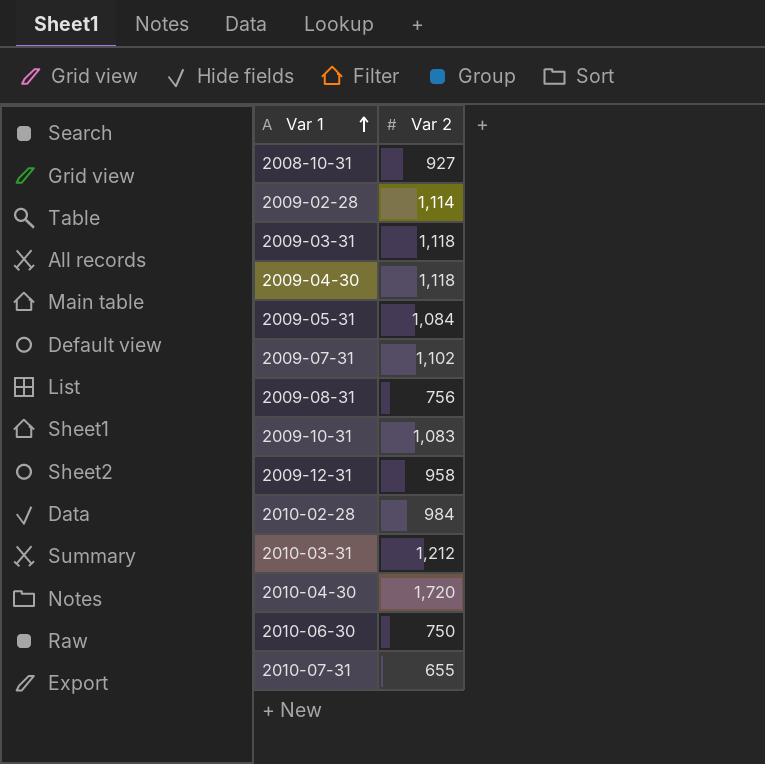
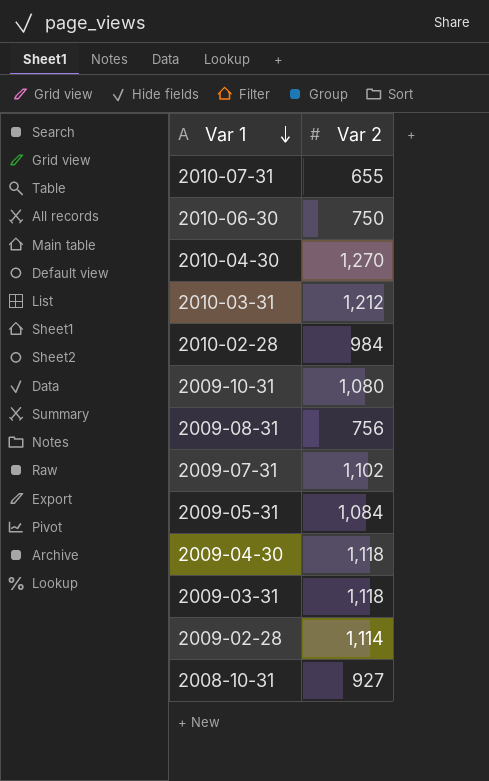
row order: Var 1 ascending -> Var 1 descending
row 2009-12-31: 958 -> none
2010-04-30 | Var 2: 1,720 -> 1,270
2009-10-31 | Var 2: 1,083 -> 1,080

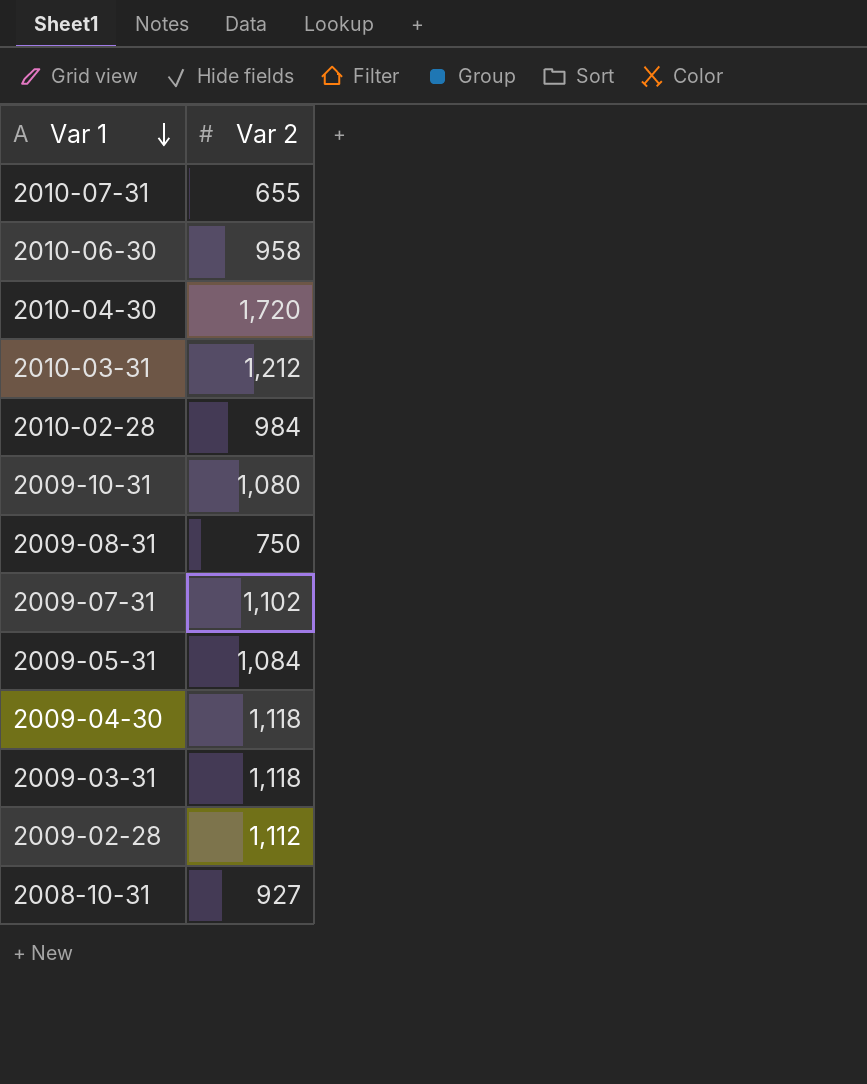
2010-06-30 | Var 2: 750 -> 958
2010-04-30 | Var 2: 1,270 -> 1,720
2009-08-31 | Var 2: 756 -> 750
2009-02-28 | Var 2: 1,114 -> 1,112

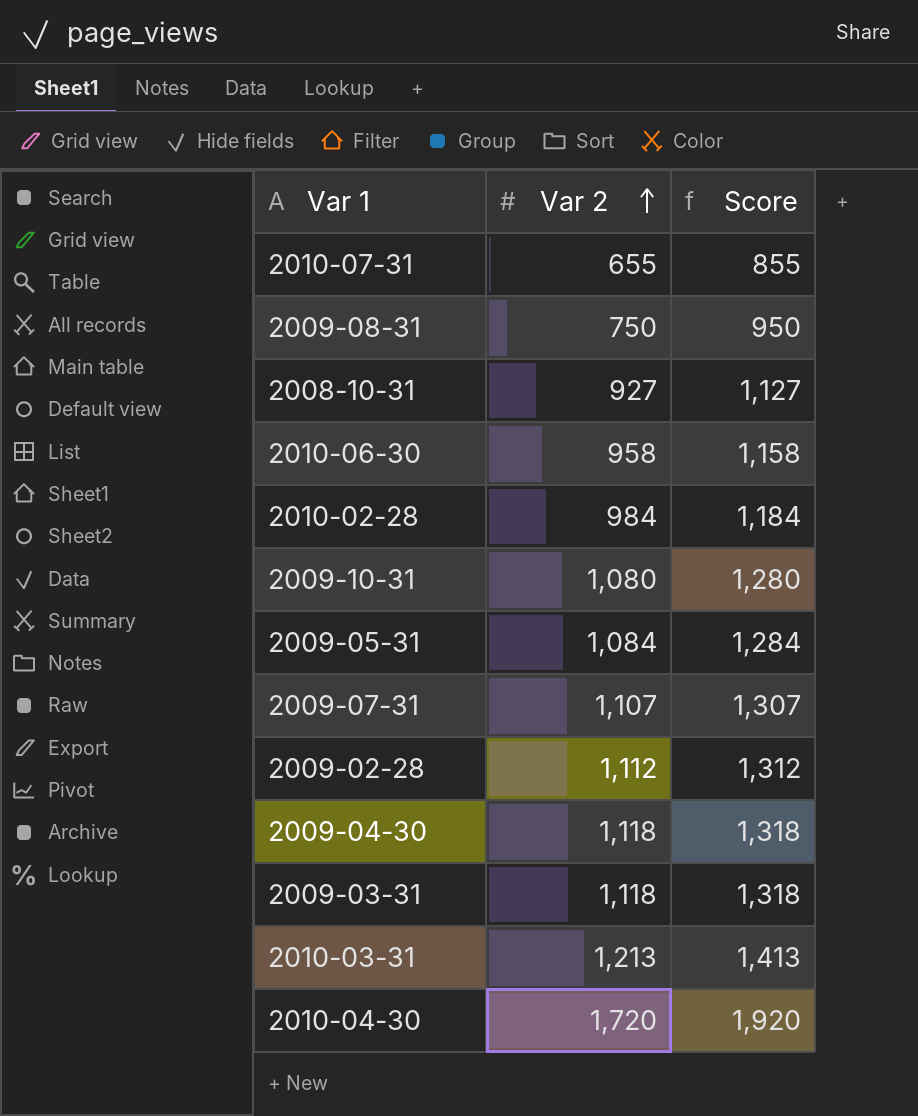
row order: Var 1 descending -> Var 2 ascending
column Score | formula: none -> [Var 2] + 200
2009-07-31 | Var 2: 1,102 -> 1,107
2010-03-31 | Var 2: 1,212 -> 1,213

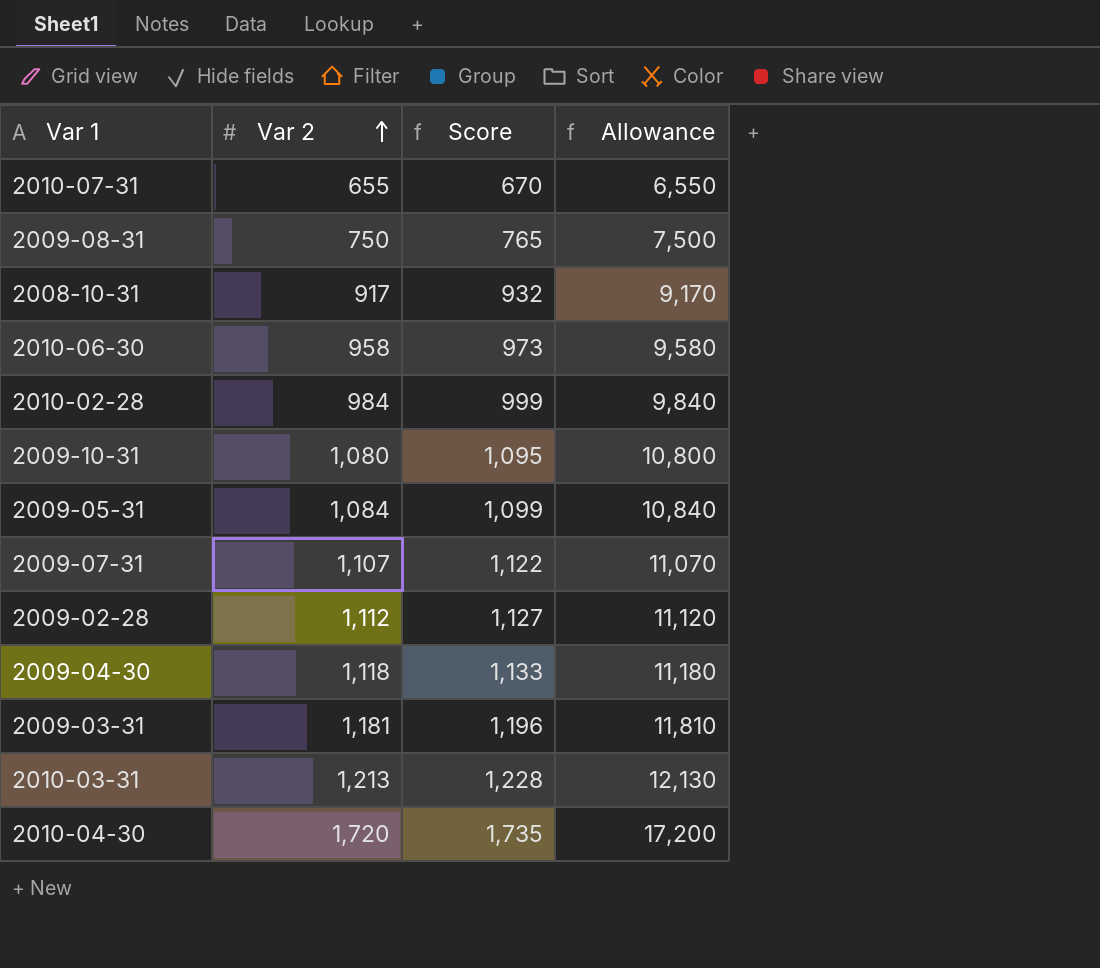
column Score | formula: [Var 2] + 200 -> [Var 2] + 15
column Allowance | formula: none -> [Var 2] * 10
2008-10-31 | Var 2: 927 -> 917
2009-03-31 | Var 2: 1,118 -> 1,181

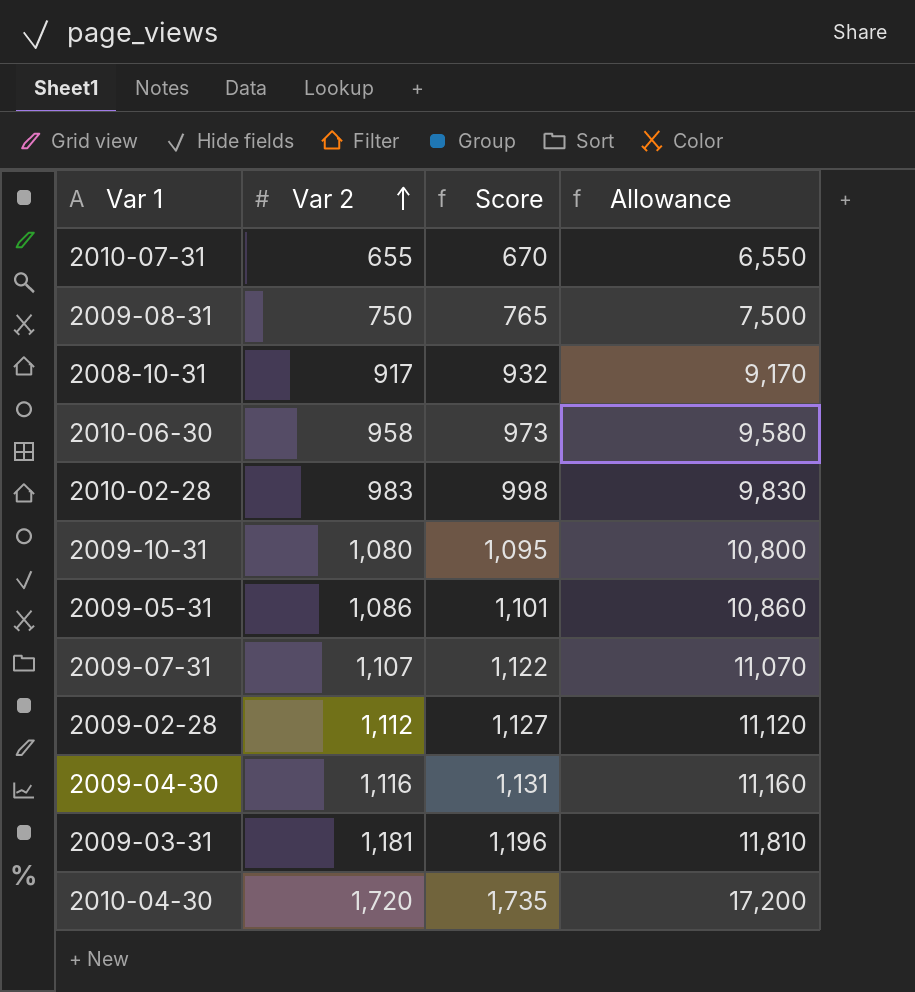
row 2010-03-31: 1,213 | 1,228 | 12,130 -> none
2010-02-28 | Var 2: 984 -> 983
2010-02-28 | Score: 999 -> 998
2010-02-28 | Allowance: 9,840 -> 9,830
2009-05-31 | Var 2: 1,084 -> 1,086
2009-05-31 | Score: 1,099 -> 1,101
2009-05-31 | Allowance: 10,840 -> 10,860
2009-04-30 | Var 2: 1,118 -> 1,116
2009-04-30 | Score: 1,133 -> 1,131
2009-04-30 | Allowance: 11,180 -> 11,160

